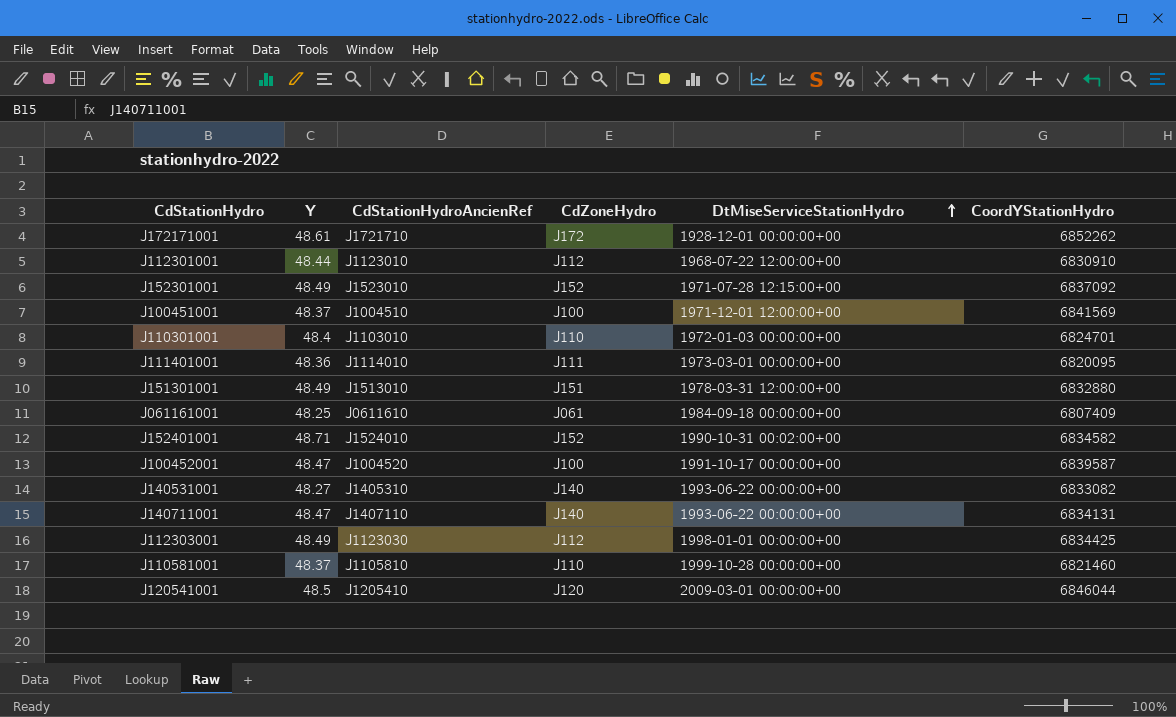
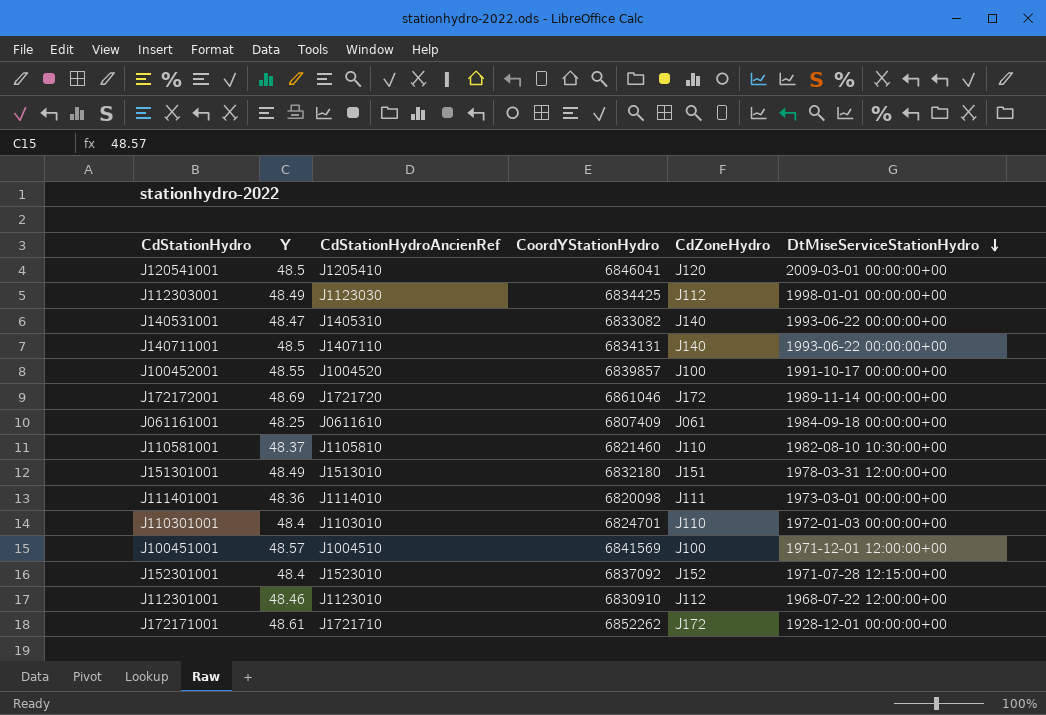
row order: DtMiseServiceStationHydro ascending -> DtMiseServiceStationHydro descending
column CoordYStationHydro | position: 6 -> 4
row J152401001: 48.71 | J1524010 | J152 | 1990-10-31 00:02:00+00 | 6834582 -> none
J120541001 | CoordYStationHydro: 6846044 -> 6846041
J140531001 | Y: 48.27 -> 48.47
J140711001 | Y: 48.47 -> 48.5
J100452001 | Y: 48.47 -> 48.55
J100452001 | CoordYStationHydro: 6839587 -> 6839857
row J172172001: none -> 48.69 | J1721720 | 6861046 | J172 | 1989-11-14 00:00:00+00
J110581001 | DtMiseServiceStationHydro: 1999-10-28 00:00:00+00 -> 1982-08-10 10:30:00+00
J151301001 | CoordYStationHydro: 6832880 -> 6832180
J111401001 | CoordYStationHydro: 6820095 -> 6820098
J100451001 | Y: 48.37 -> 48.57
J152301001 | Y: 48.49 -> 48.4
J112301001 | Y: 48.44 -> 48.46

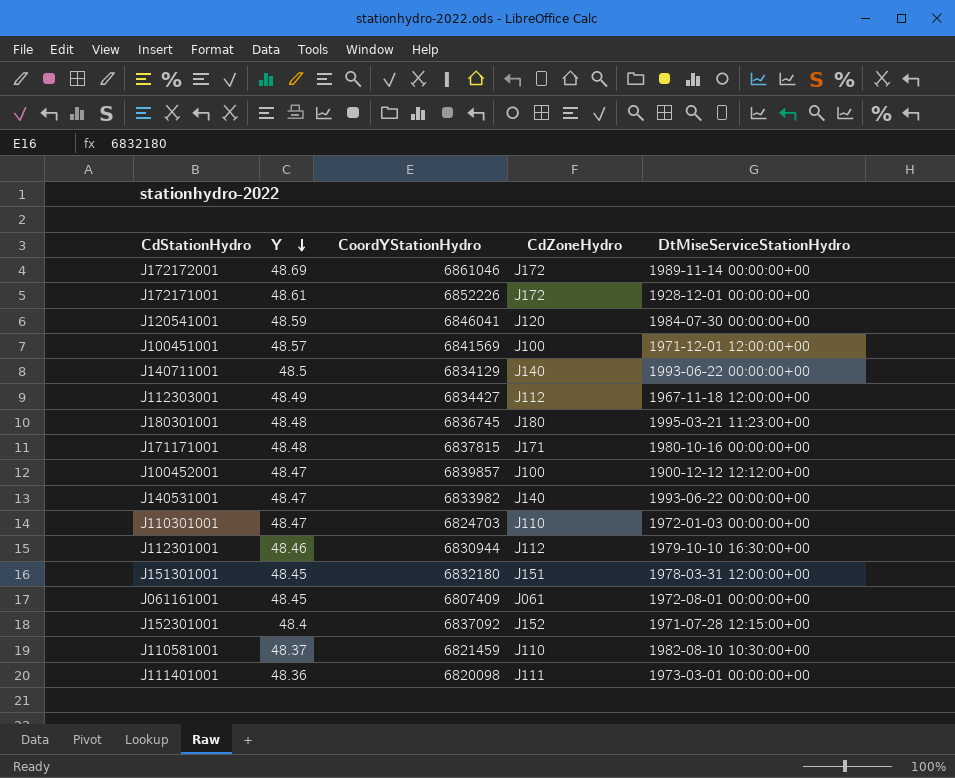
row order: DtMiseServiceStationHydro descending -> Y descending
column CdStationHydroAncienRef | position: 3 -> none
J172171001 | CoordYStationHydro: 6852262 -> 6852226
J120541001 | Y: 48.5 -> 48.59
J120541001 | DtMiseServiceStationHydro: 2009-03-01 00:00:00+00 -> 1984-07-30 00:00:00+00
J140711001 | CoordYStationHydro: 6834131 -> 6834129
J112303001 | CoordYStationHydro: 6834425 -> 6834427
J112303001 | DtMiseServiceStationHydro: 1998-01-01 00:00:00+00 -> 1967-11-18 12:00:00+00
row J180301001: none -> 48.48 | 6836745 | J180 | 1995-03-21 11:23:00+00
row J171171001: none -> 48.48 | 6837815 | J171 | 1980-10-16 00:00:00+00
J100452001 | Y: 48.55 -> 48.47
J100452001 | DtMiseServiceStationHydro: 1991-10-17 00:00:00+00 -> 1900-12-12 12:12:00+00
J140531001 | CoordYStationHydro: 6833082 -> 6833982
J110301001 | Y: 48.4 -> 48.47
J110301001 | CoordYStationHydro: 6824701 -> 6824703
J112301001 | CoordYStationHydro: 6830910 -> 6830944
J112301001 | DtMiseServiceStationHydro: 1968-07-22 12:00:00+00 -> 1979-10-10 16:30:00+00
J151301001 | Y: 48.49 -> 48.45
J061161001 | Y: 48.25 -> 48.45
J061161001 | DtMiseServiceStationHydro: 1984-09-18 00:00:00+00 -> 1972-08-01 00:00:00+00
J110581001 | CoordYStationHydro: 6821460 -> 6821459

